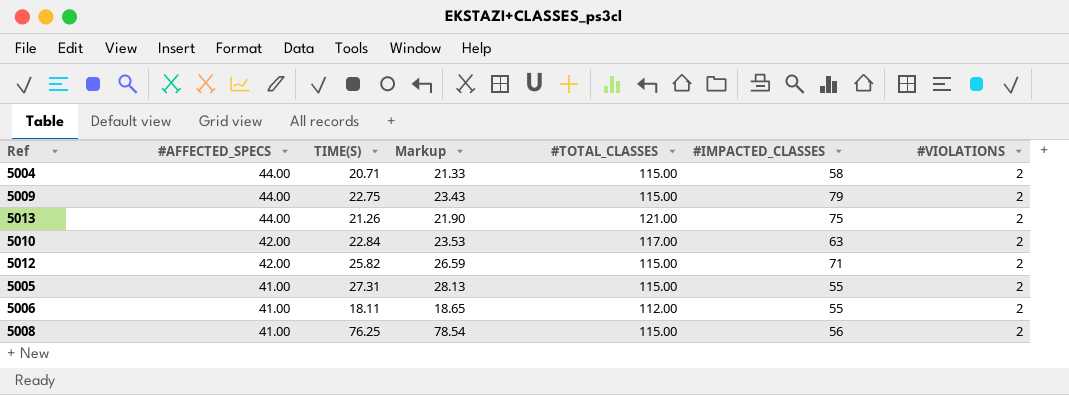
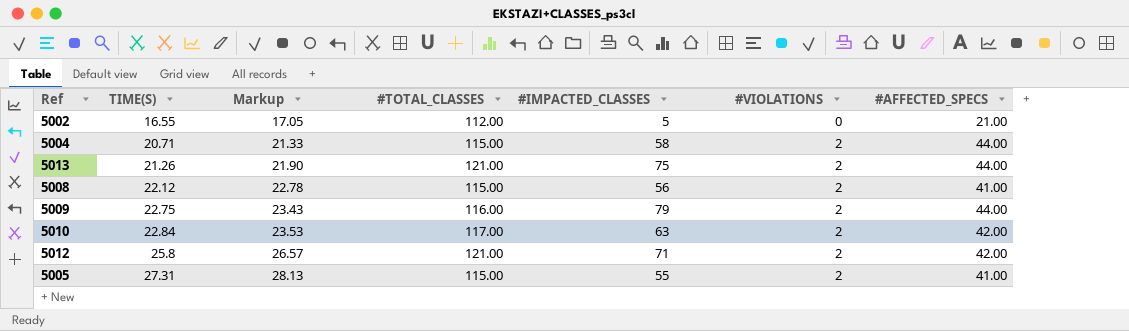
row order: #AFFECTED_SPECS descending -> TIME(S) ascending
column #AFFECTED_SPECS | position: 2 -> 7
row 5006: 41.00 | 18.11 | 18.65 | 112.00 | 55 | 2 -> none
row 5002: none -> 16.55 | 17.05 | 112.00 | 5 | 0 | 21.00
5008 | TIME(S): 76.25 -> 22.12
5008 | Markup: 78.54 -> 22.78
5009 | #TOTAL_CLASSES: 115.00 -> 116.00
5012 | TIME(S): 25.82 -> 25.8
5012 | Markup: 26.59 -> 26.57
5012 | #TOTAL_CLASSES: 115.00 -> 121.00

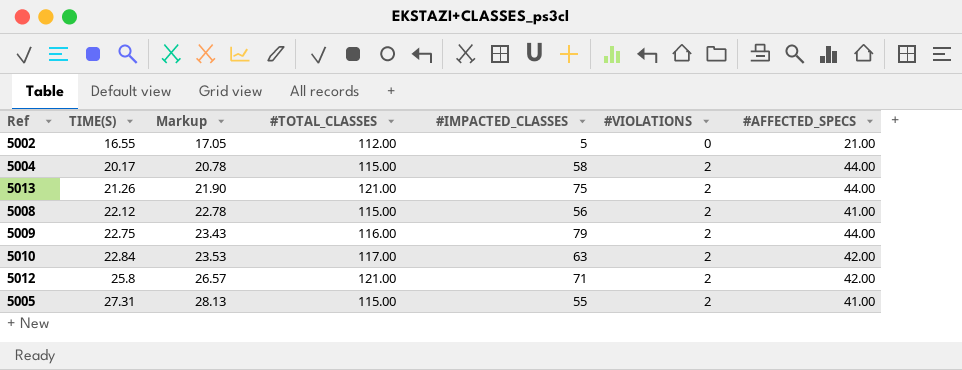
5004 | TIME(S): 20.71 -> 20.17
5004 | Markup: 21.33 -> 20.78

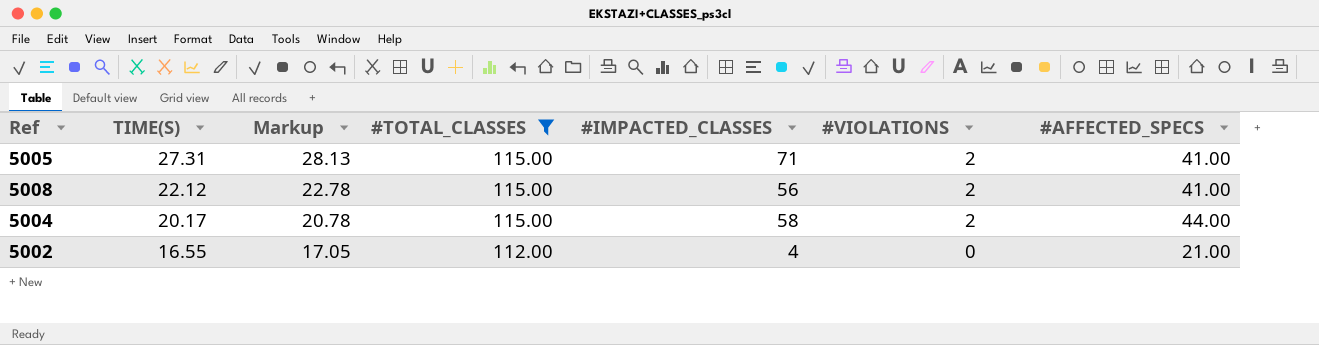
filter: none -> #TOTAL_CLASSES <= 115.00
row order: TIME(S) ascending -> TIME(S) descending
5005 | #IMPACTED_CLASSES: 55 -> 71
5002 | #IMPACTED_CLASSES: 5 -> 4

